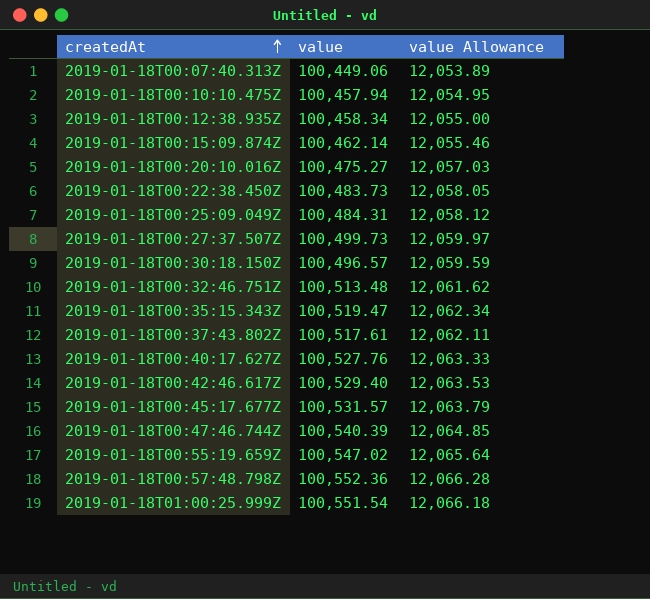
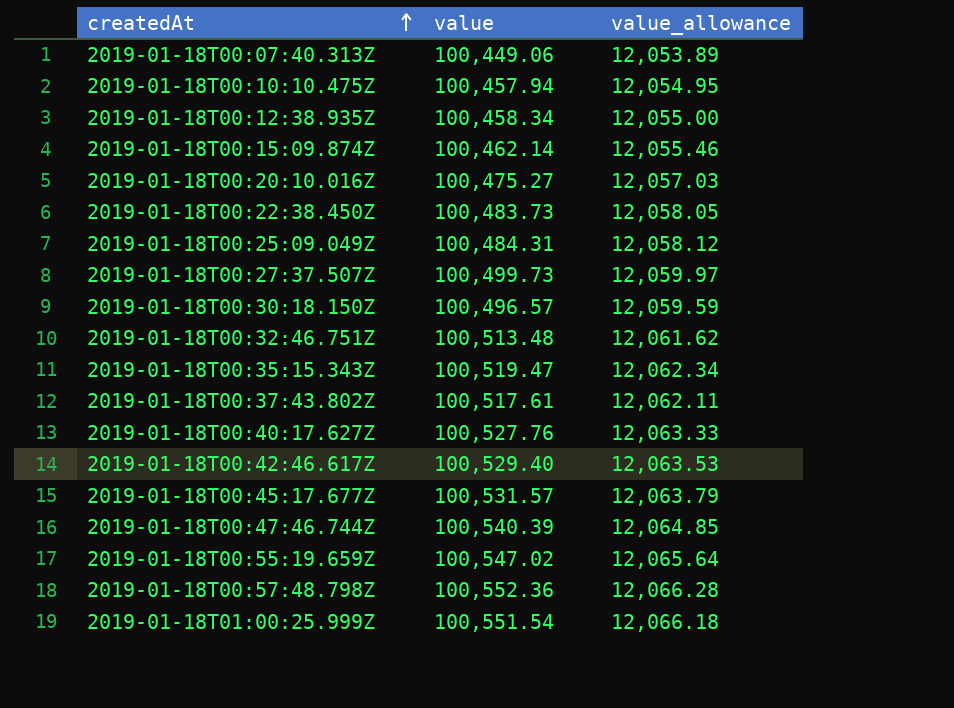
column name: value Allowance -> value_allowance

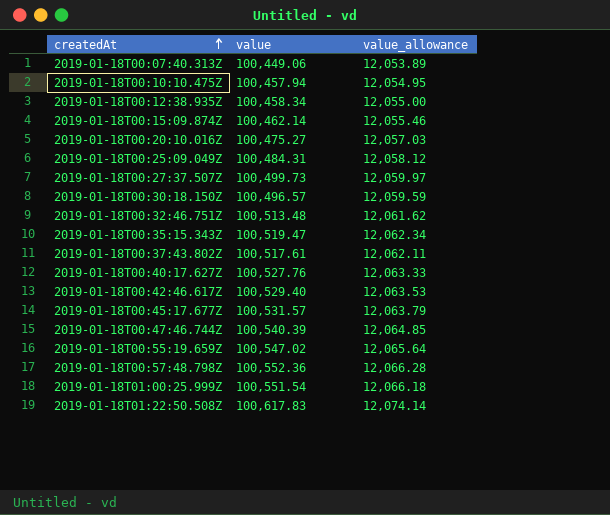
row 2019-01-18T00:22:38.450Z: 100,483.73 | 12,058.05 -> none
row 2019-01-18T01:22:50.508Z: none -> 100,617.83 | 12,074.14

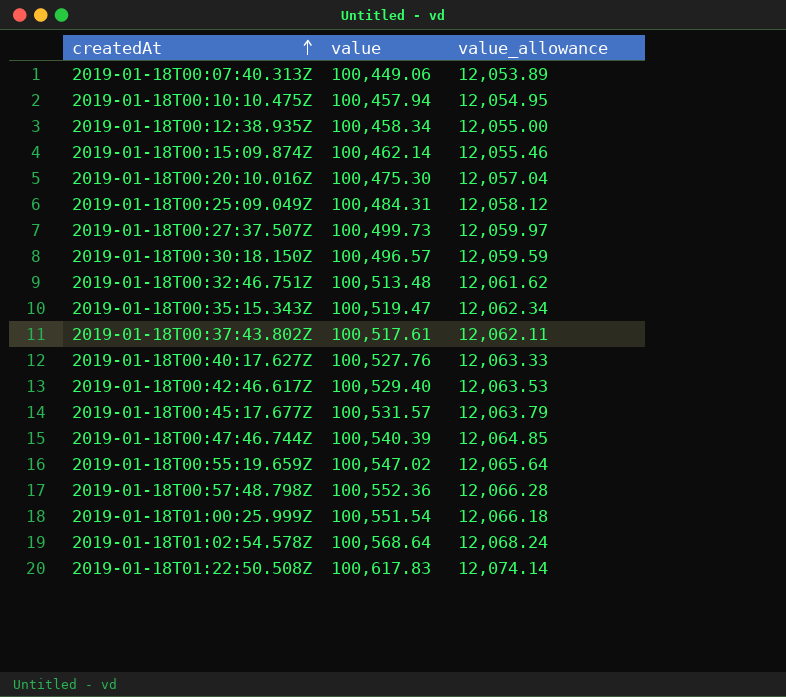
2019-01-18T00:20:10.016Z | value: 100,475.27 -> 100,475.30
2019-01-18T00:20:10.016Z | value_allowance: 12,057.03 -> 12,057.04
row 2019-01-18T01:02:54.578Z: none -> 100,568.64 | 12,068.24

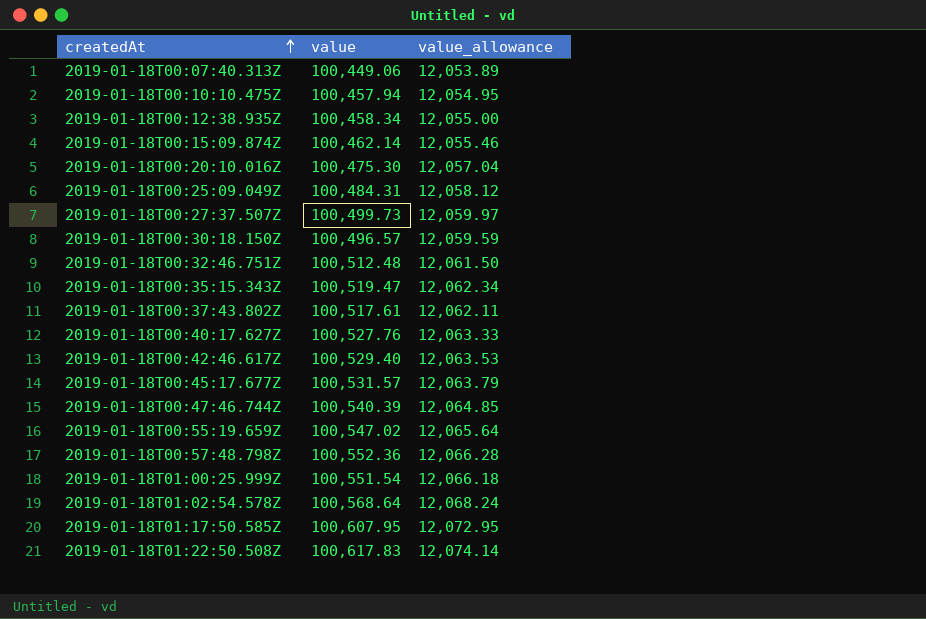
2019-01-18T00:32:46.751Z | value: 100,513.48 -> 100,512.48
2019-01-18T00:32:46.751Z | value_allowance: 12,061.62 -> 12,061.50
row 2019-01-18T01:17:50.585Z: none -> 100,607.95 | 12,072.95

